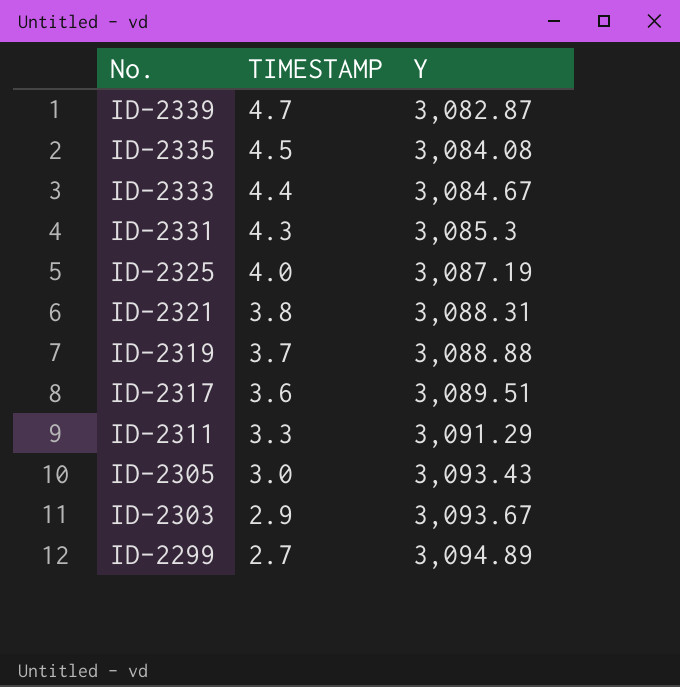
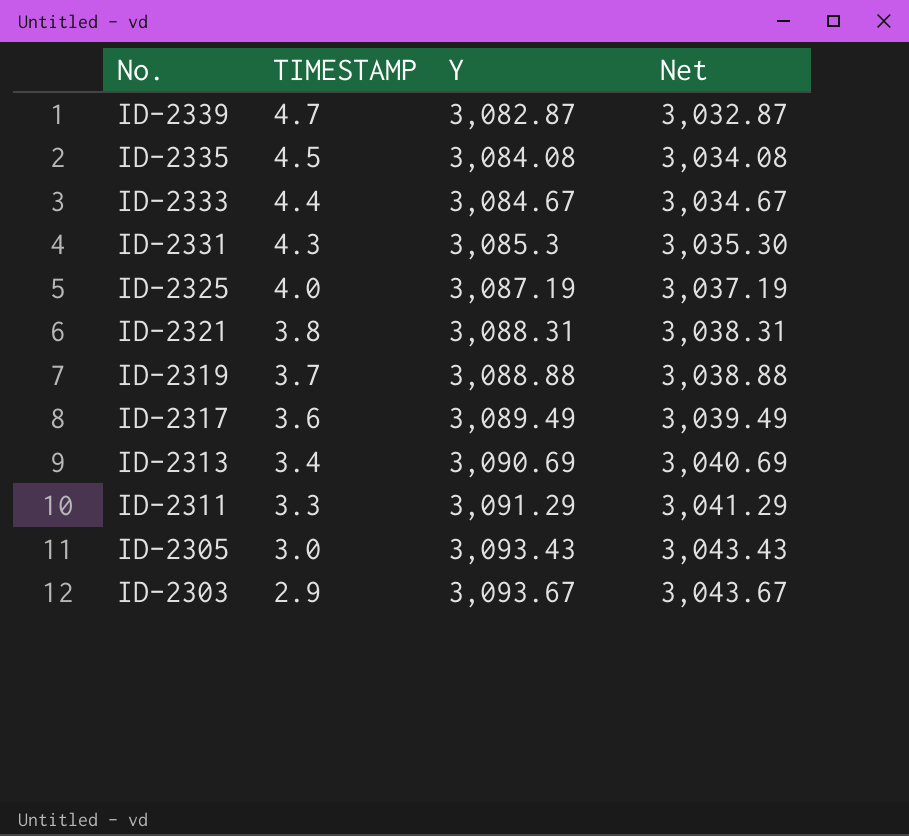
column Net | formula: none -> [Y] - 50
row ID-2299: 2.7 | 3,094.89 -> none
ID-2317 | Y: 3,089.51 -> 3,089.49
row ID-2313: none -> 3.4 | 3,090.69 | 3,040.69

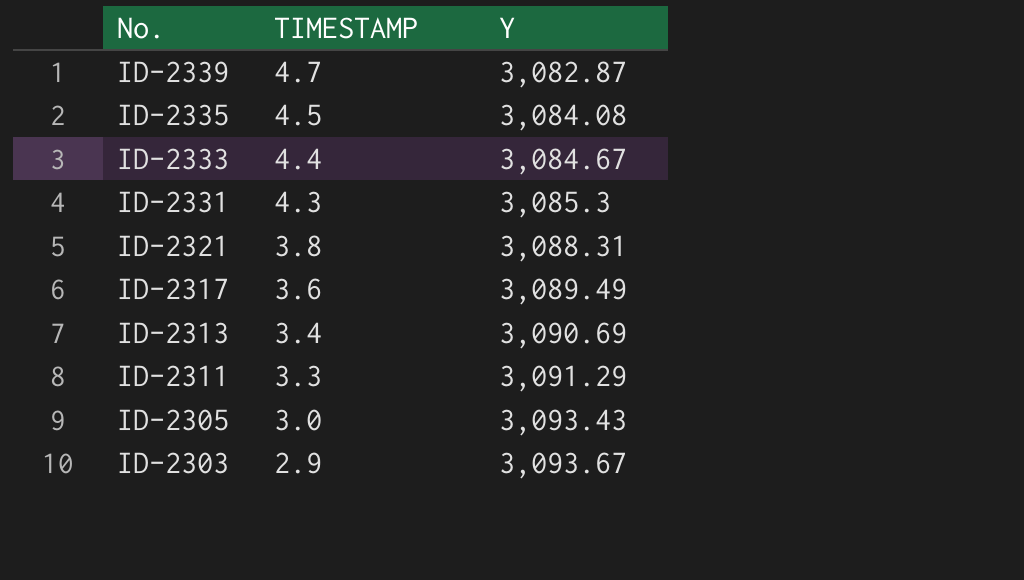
column Net | formula: [Y] - 50 -> none
row ID-2325: 4.0 | 3,087.19 | 3,037.19 -> none
row ID-2319: 3.7 | 3,088.88 | 3,038.88 -> none

